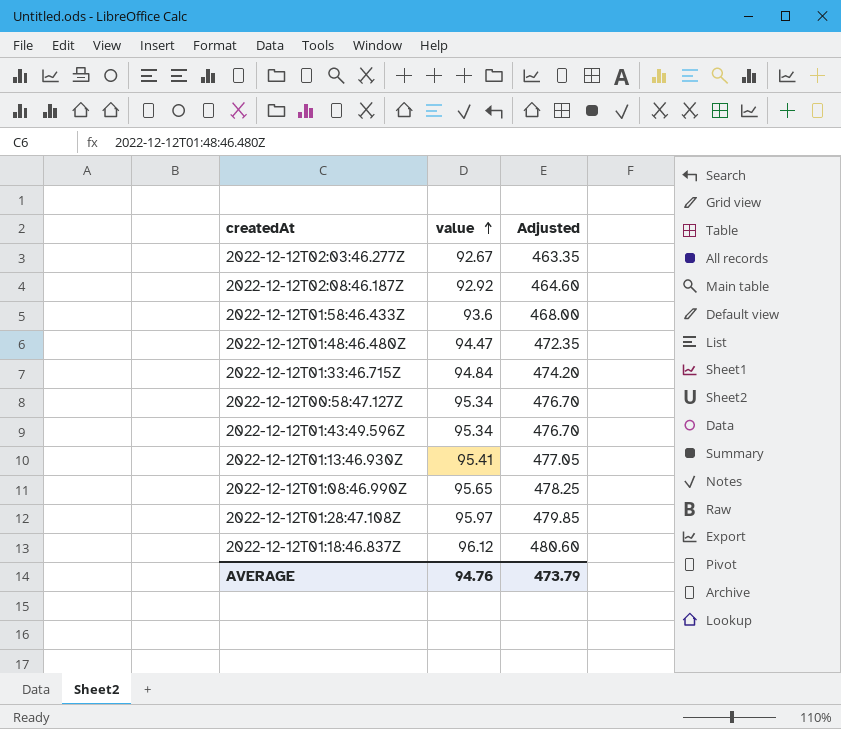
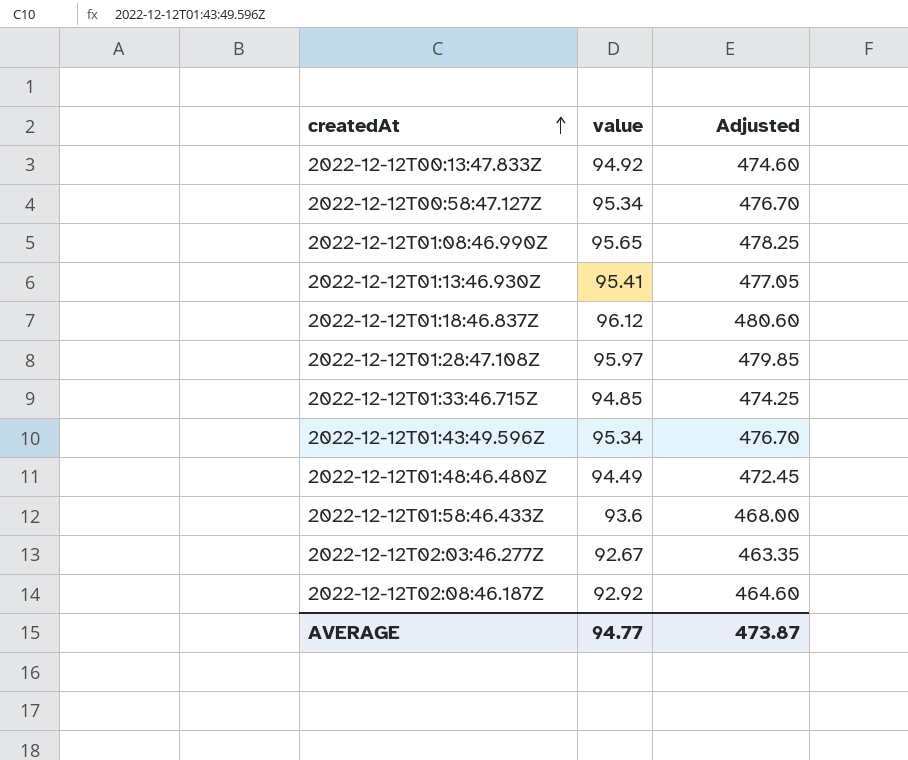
row order: value ascending -> createdAt ascending
row 2022-12-12T00:13:47.833Z: none -> 94.92 | 474.60
2022-12-12T01:33:46.715Z | value: 94.84 -> 94.85
2022-12-12T01:33:46.715Z | Adjusted: 474.20 -> 474.25
2022-12-12T01:48:46.480Z | value: 94.47 -> 94.49
2022-12-12T01:48:46.480Z | Adjusted: 472.35 -> 472.45
AVERAGE | value: 94.76 -> 94.77
AVERAGE | Adjusted: 473.79 -> 473.87

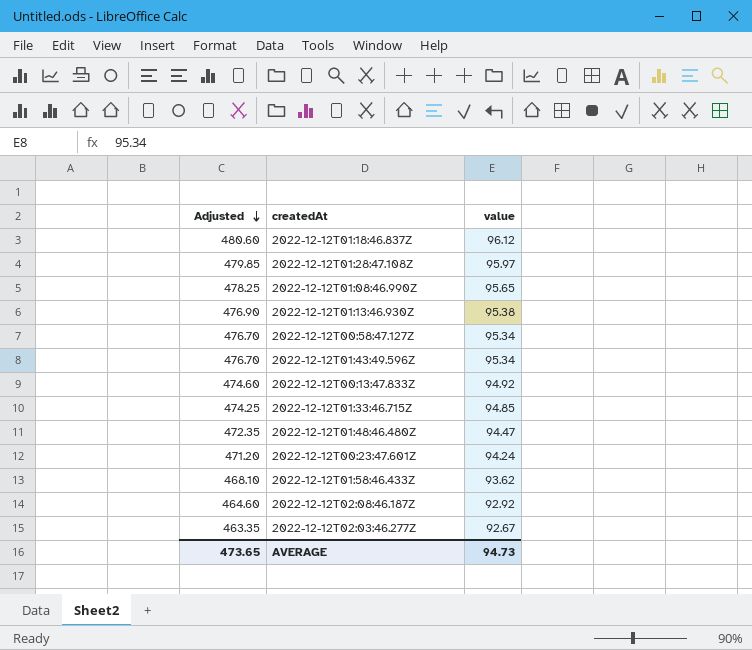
row order: createdAt ascending -> Adjusted descending
column Adjusted | position: 3 -> 1
2022-12-12T01:13:46.930Z | Adjusted: 477.05 -> 476.90
2022-12-12T01:13:46.930Z | value: 95.41 -> 95.38
2022-12-12T01:48:46.480Z | Adjusted: 472.45 -> 472.35
2022-12-12T01:48:46.480Z | value: 94.49 -> 94.47
row 2022-12-12T00:23:47.601Z: none -> 471.20 | 94.24
2022-12-12T01:58:46.433Z | Adjusted: 468.00 -> 468.10
2022-12-12T01:58:46.433Z | value: 93.6 -> 93.62
AVERAGE | Adjusted: 473.87 -> 473.65
AVERAGE | value: 94.77 -> 94.73

